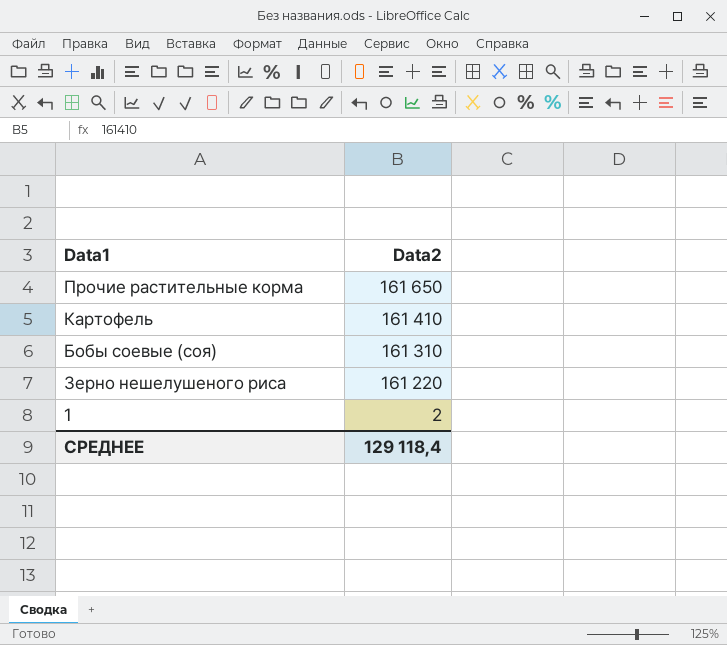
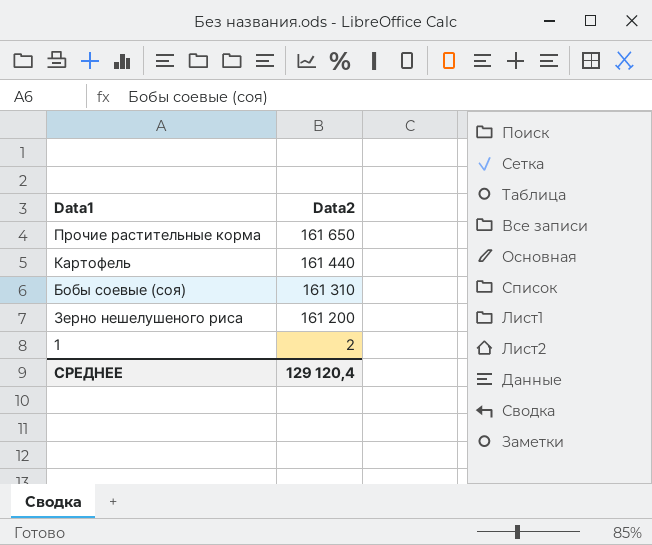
Картофель | Data2: 161 410 -> 161 440
Зерно нешелушеного риса | Data2: 161 220 -> 161 200
СРЕДНЕЕ | Data2: 129 118,4 -> 129 120,4

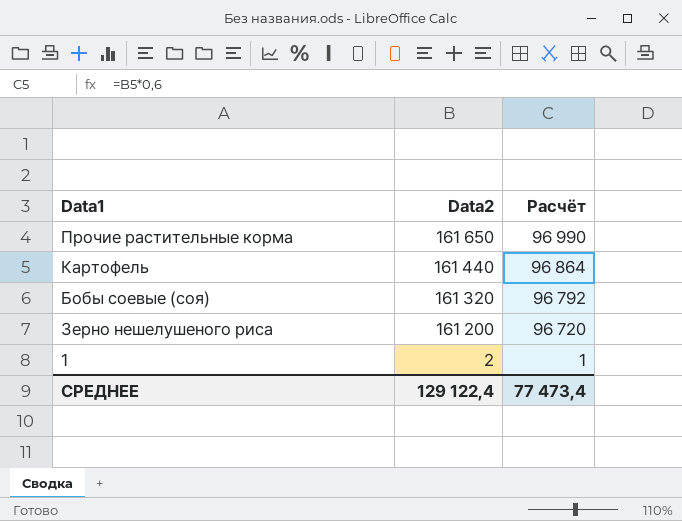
column Расчёт | formula: none -> [Data2] * 0,6
Бобы соевые (соя) | Data2: 161 310 -> 161 320
СРЕДНЕЕ | Data2: 129 120,4 -> 129 122,4

